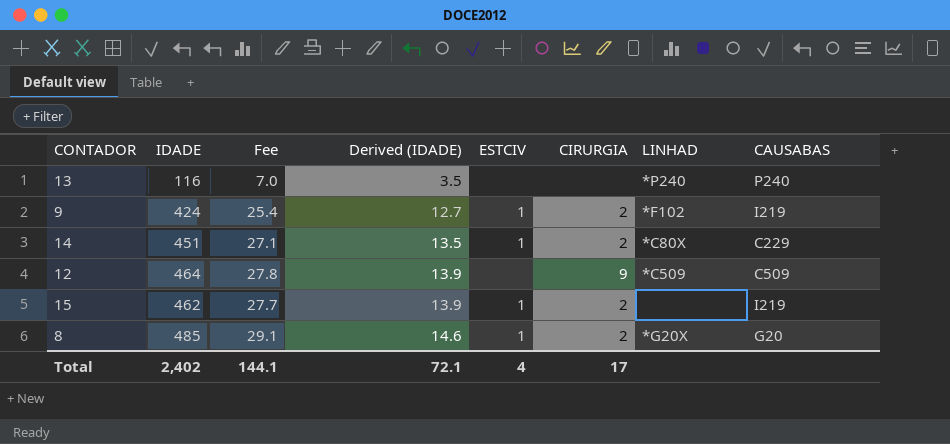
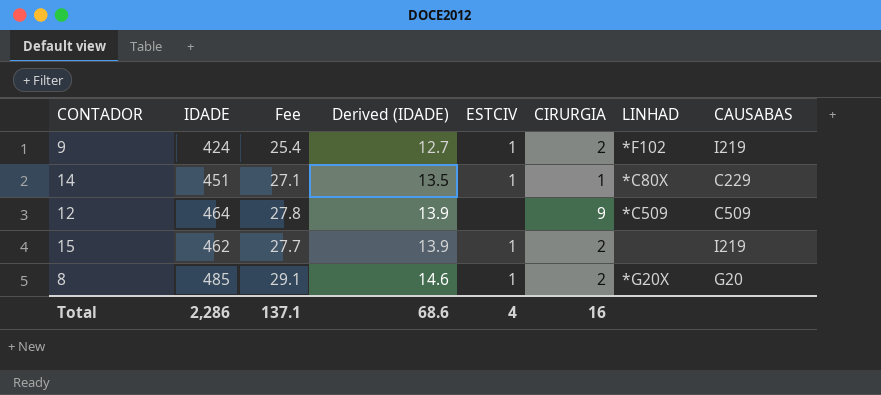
row 13: 116 | 7.0 | 3.5 | none | none | *P240 | P240 -> none
14 | CIRURGIA: 2 -> 1
Total | IDADE: 2,402 -> 2,286
Total | Fee: 144.1 -> 137.1
Total | Derived (IDADE): 72.1 -> 68.6
Total | CIRURGIA: 17 -> 16

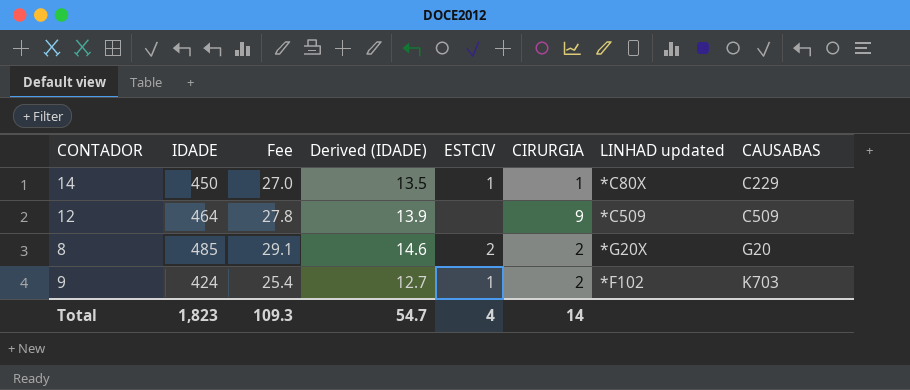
row order: Derived (IDADE) ascending -> CAUSABAS ascending
column name: LINHAD -> LINHAD updated
row 15: 462 | 27.7 | 13.9 | 1 | 2 | none | I219 -> none
14 | IDADE: 451 -> 450
14 | Fee: 27.1 -> 27.0
8 | ESTCIV: 1 -> 2
9 | CAUSABAS: I219 -> K703
Total | IDADE: 2,286 -> 1,823
Total | Fee: 137.1 -> 109.3
Total | Derived (IDADE): 68.6 -> 54.7
Total | CIRURGIA: 16 -> 14

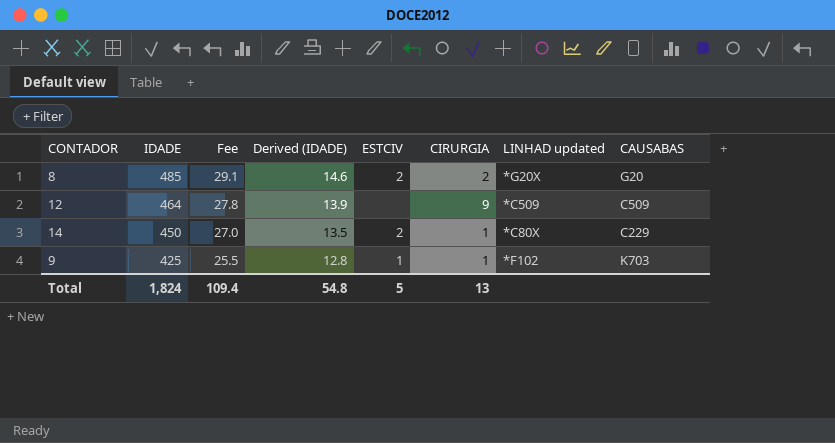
row order: CAUSABAS ascending -> IDADE descending
14 | ESTCIV: 1 -> 2
9 | IDADE: 424 -> 425
9 | Fee: 25.4 -> 25.5
9 | Derived (IDADE): 12.7 -> 12.8
9 | CIRURGIA: 2 -> 1
Total | IDADE: 1,823 -> 1,824
Total | Fee: 109.3 -> 109.4
Total | Derived (IDADE): 54.7 -> 54.8
Total | ESTCIV: 4 -> 5
Total | CIRURGIA: 14 -> 13

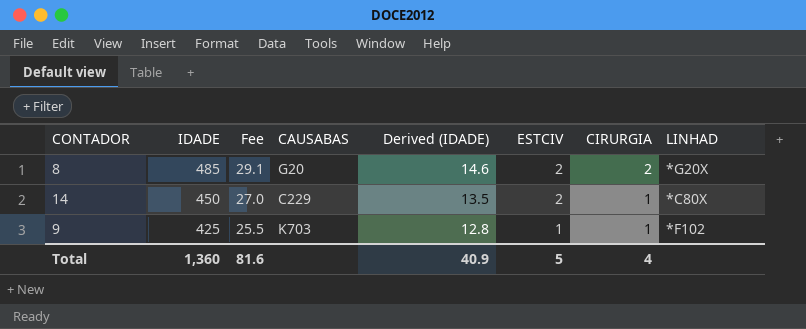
column CAUSABAS | position: 8 -> 4
column name: LINHAD updated -> LINHAD
row 12: 464 | 27.8 | 13.9 | none | 9 | *C509 | C509 -> none
Total | IDADE: 1,824 -> 1,360
Total | Fee: 109.4 -> 81.6
Total | Derived (IDADE): 54.8 -> 40.9
Total | CIRURGIA: 13 -> 4

